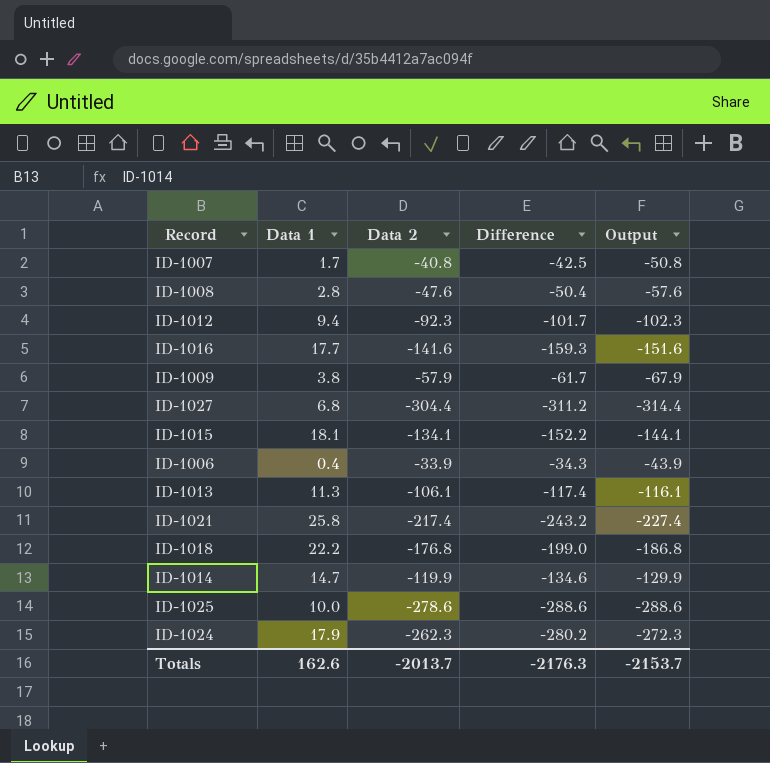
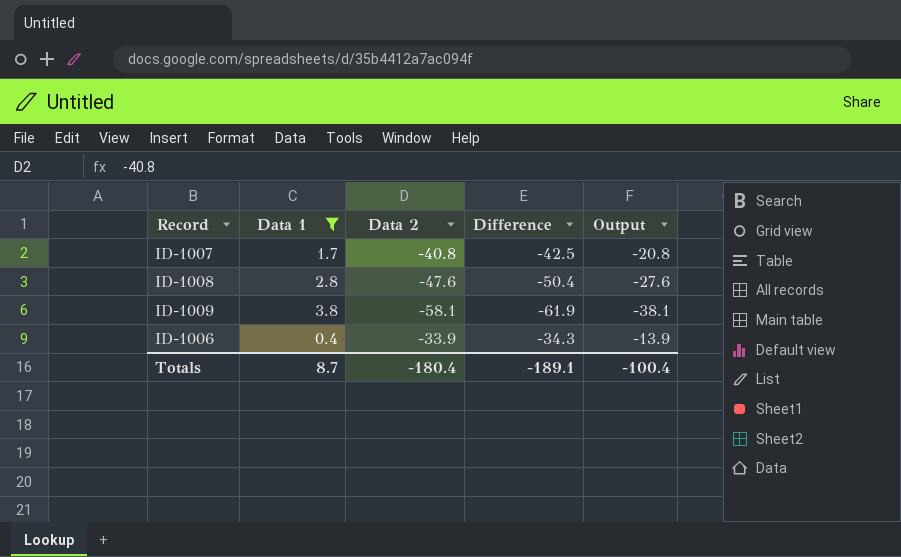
filter: none -> Data 1 <= 3.8
column Output | formula: [Data 2] - 10 -> [Data 2] + 20
ID-1009 | Data 2: -57.9 -> -58.1
ID-1009 | Difference: -61.7 -> -61.9
Totals | Data 1: 162.6 -> 8.7
Totals | Data 2: -2013.7 -> -180.4
Totals | Difference: -2176.3 -> -189.1
Totals | Output: -2153.7 -> -100.4

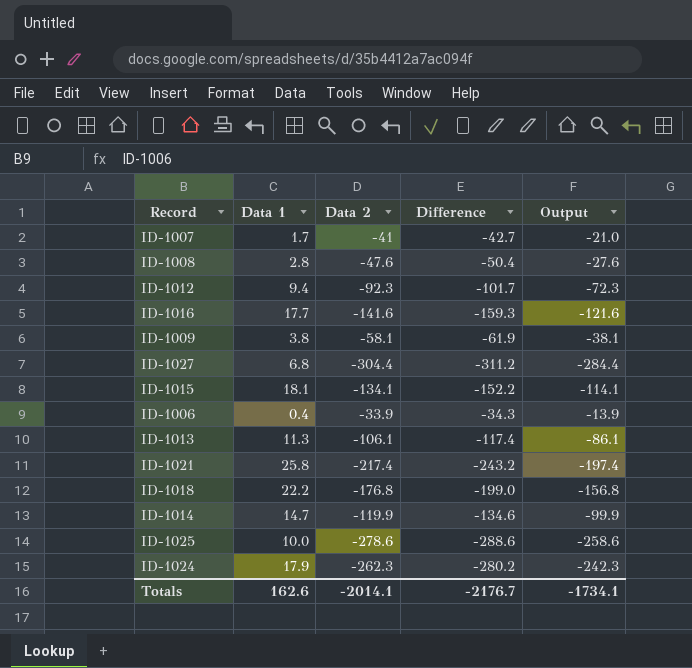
filter: Data 1 <= 3.8 -> none
ID-1007 | Data 2: -40.8 -> -41
ID-1007 | Difference: -42.5 -> -42.7
ID-1007 | Output: -20.8 -> -21.0
Totals | Data 1: 8.7 -> 162.6
Totals | Data 2: -180.4 -> -2014.1
Totals | Difference: -189.1 -> -2176.7
Totals | Output: -100.4 -> -1734.1

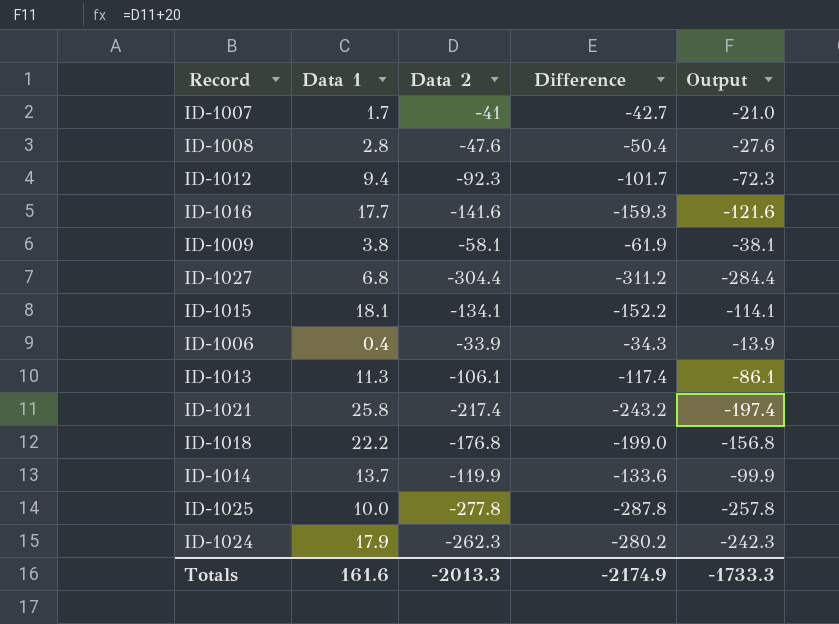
ID-1014 | Data 1: 14.7 -> 13.7
ID-1014 | Difference: -134.6 -> -133.6
ID-1025 | Data 2: -278.6 -> -277.8
ID-1025 | Difference: -288.6 -> -287.8
ID-1025 | Output: -258.6 -> -257.8
Totals | Data 1: 162.6 -> 161.6
Totals | Data 2: -2014.1 -> -2013.3
Totals | Difference: -2176.7 -> -2174.9
Totals | Output: -1734.1 -> -1733.3

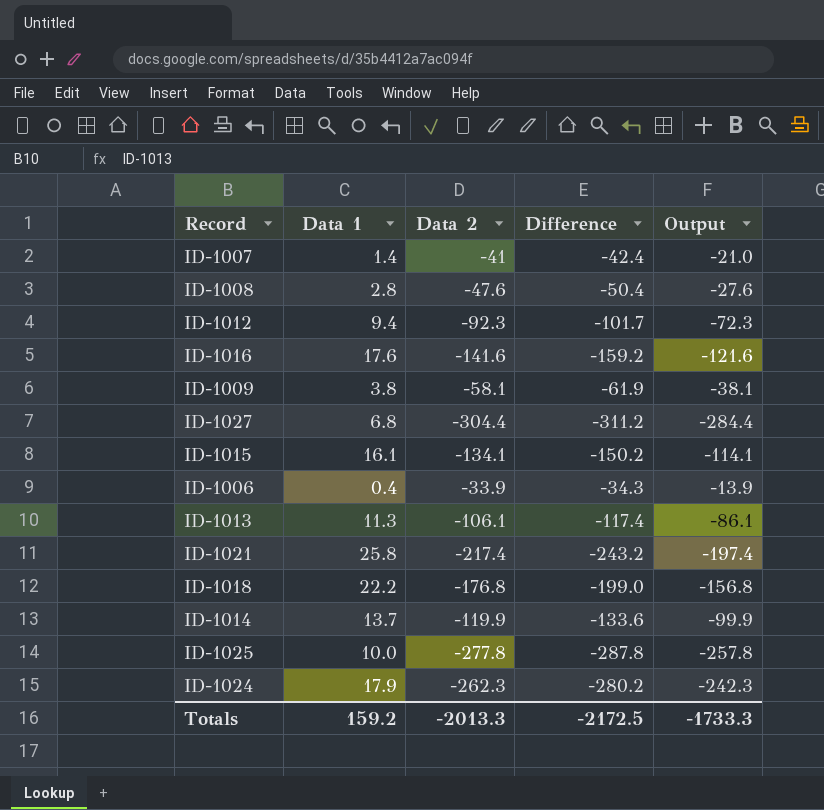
ID-1007 | Data 1: 1.7 -> 1.4
ID-1007 | Difference: -42.7 -> -42.4
ID-1016 | Data 1: 17.7 -> 17.6
ID-1016 | Difference: -159.3 -> -159.2
ID-1015 | Data 1: 18.1 -> 16.1
ID-1015 | Difference: -152.2 -> -150.2
Totals | Data 1: 161.6 -> 159.2
Totals | Difference: -2174.9 -> -2172.5

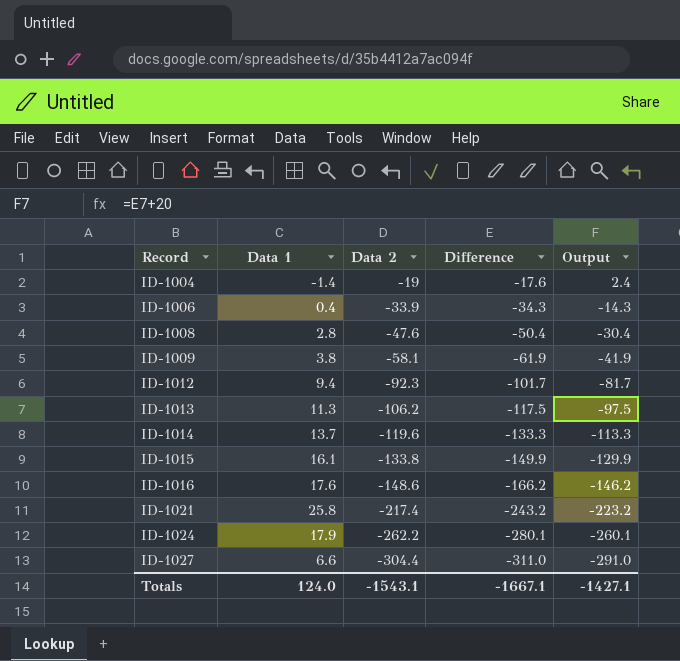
row order: none -> Record ascending
column Output | formula: [Data 2] + 20 -> [Difference] + 20
row ID-1007: 1.4 | -41 | -42.4 | -21.0 -> none
row ID-1018: 22.2 | -176.8 | -199.0 | -156.8 -> none
row ID-1025: 10.0 | -277.8 | -287.8 | -257.8 -> none
row ID-1004: none -> -1.4 | -19 | -17.6 | 2.4
ID-1013 | Data 2: -106.1 -> -106.2
ID-1013 | Difference: -117.4 -> -117.5
ID-1014 | Data 2: -119.9 -> -119.6
ID-1014 | Difference: -133.6 -> -133.3
ID-1015 | Data 2: -134.1 -> -133.8
ID-1015 | Difference: -150.2 -> -149.9
ID-1016 | Data 2: -141.6 -> -148.6
ID-1016 | Difference: -159.2 -> -166.2
ID-1024 | Data 2: -262.3 -> -262.2
ID-1024 | Difference: -280.2 -> -280.1
ID-1027 | Data 1: 6.8 -> 6.6
ID-1027 | Difference: -311.2 -> -311.0
Totals | Data 1: 159.2 -> 124.0
Totals | Data 2: -2013.3 -> -1543.1
Totals | Difference: -2172.5 -> -1667.1
Totals | Output: -1733.3 -> -1427.1

